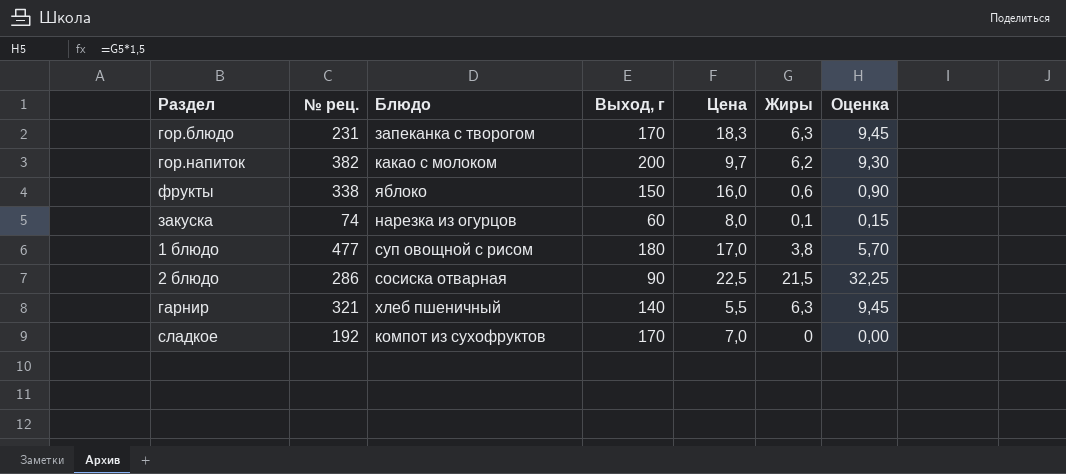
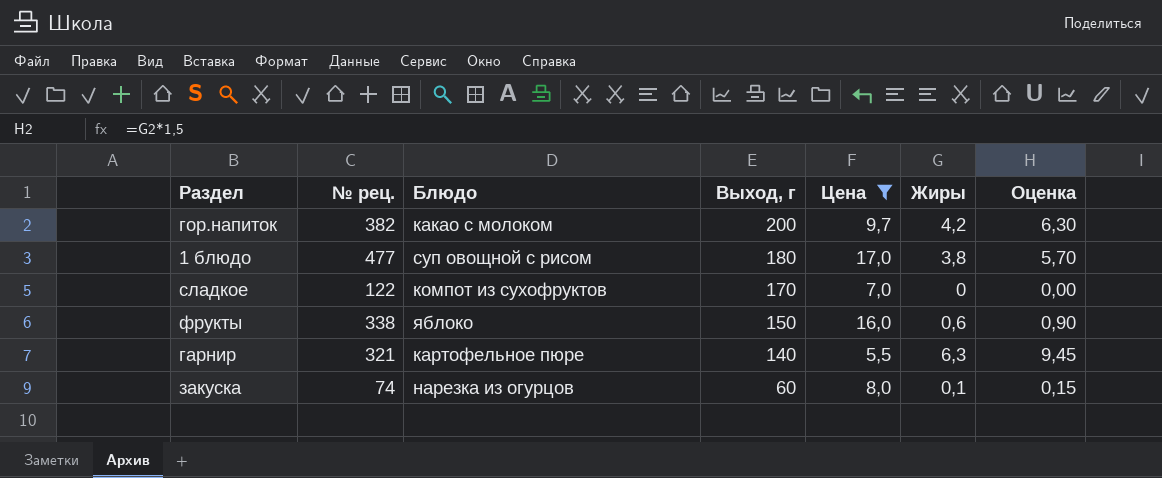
filter: none -> Цена <= 17,0
row order: none -> Выход, г descending
гор.напиток | Жиры: 6,2 -> 4,2
гор.напиток | Оценка: 9,30 -> 6,30
сладкое | № рец.: 192 -> 122
гарнир | Блюдо: хлеб пшеничный -> картофельное пюре

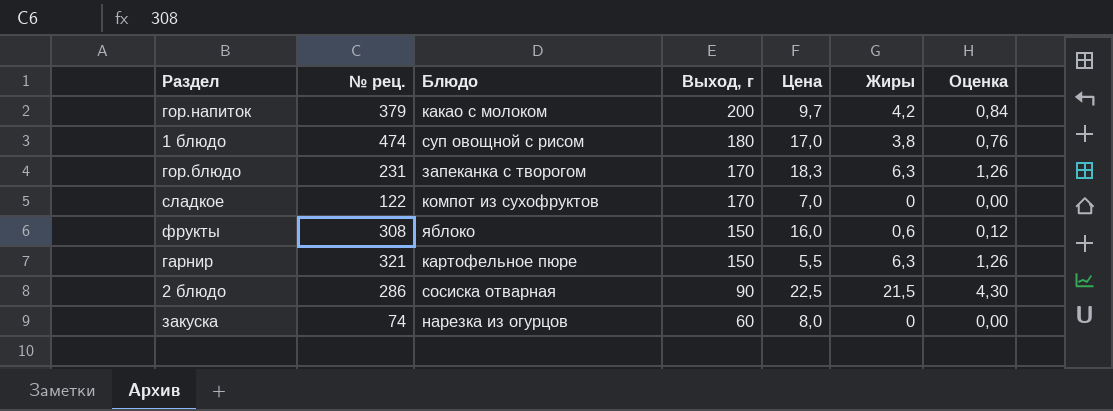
filter: Цена <= 17,0 -> none
column Оценка | formula: [Жиры] * 1,5 -> [Жиры] * 0,2
гор.напиток | № рец.: 382 -> 379
1 блюдо | № рец.: 477 -> 474
фрукты | № рец.: 338 -> 308
гарнир | Выход, г: 140 -> 150
закуска | Жиры: 0,1 -> 0

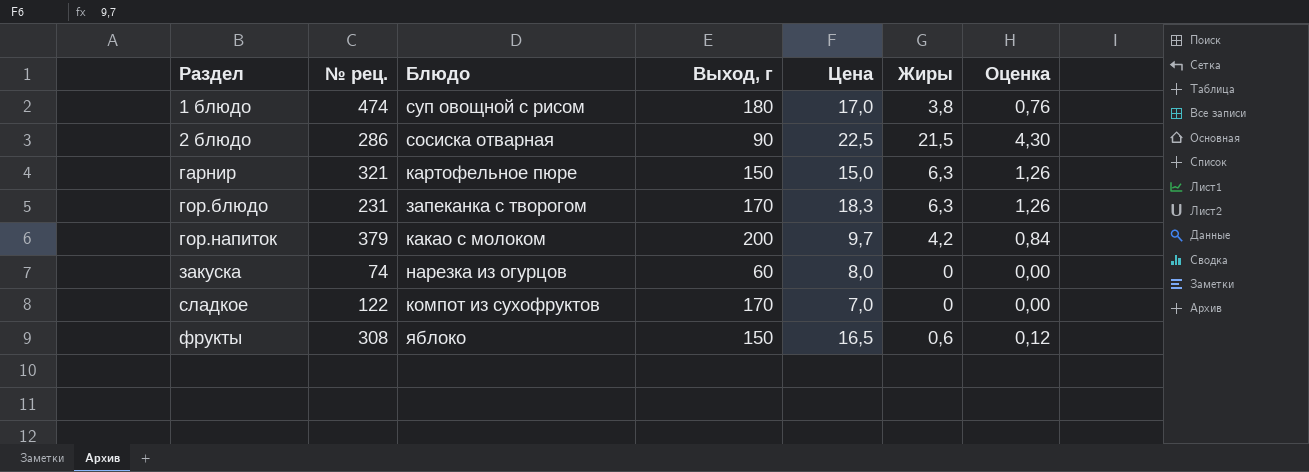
row order: Выход, г descending -> Раздел ascending
гарнир | Цена: 5,5 -> 15,0
фрукты | Цена: 16,0 -> 16,5

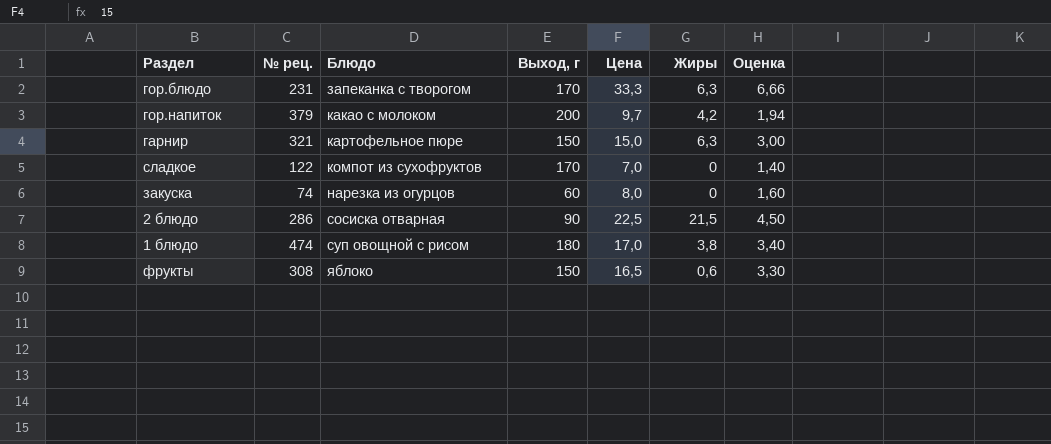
row order: Раздел ascending -> Блюдо ascending
column Оценка | formula: [Жиры] * 0,2 -> [Цена] * 0,2
гор.блюдо | Цена: 18,3 -> 33,3

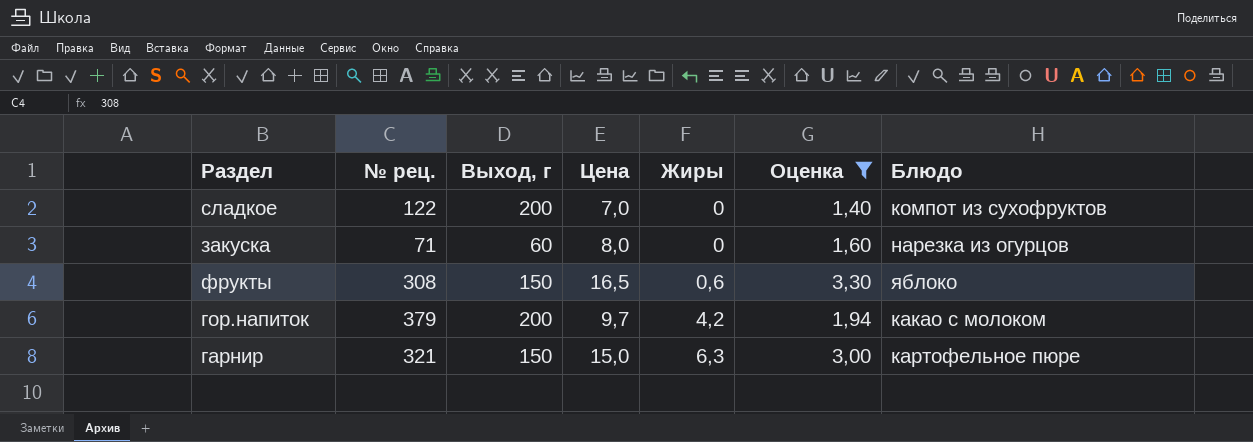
filter: none -> Оценка <= 3,30
row order: Блюдо ascending -> Жиры ascending
column Блюдо | position: 3 -> 7
сладкое | Выход, г: 170 -> 200
закуска | № рец.: 74 -> 71

